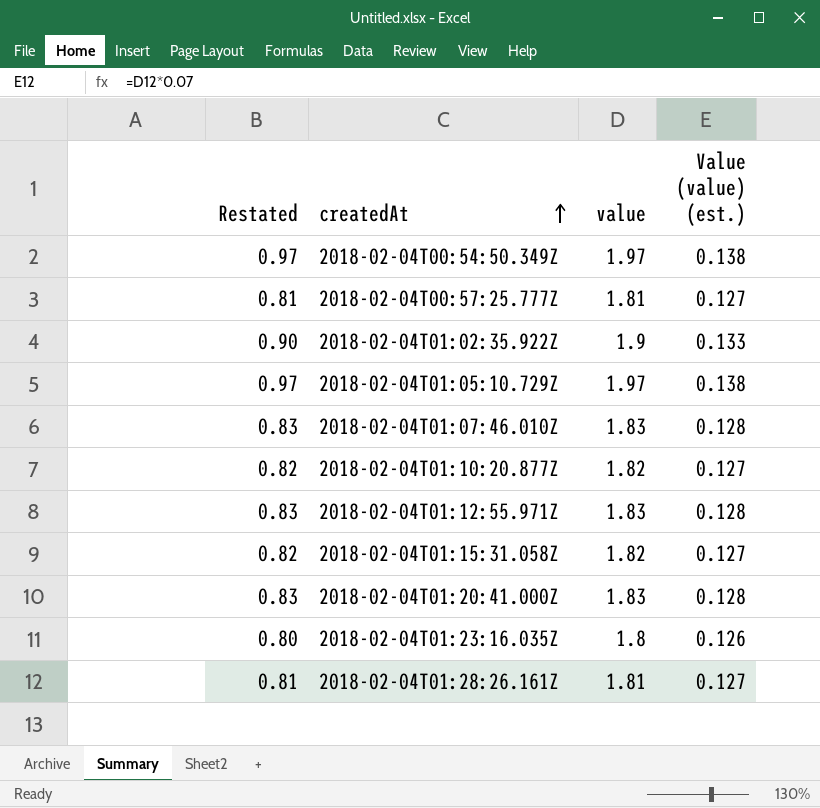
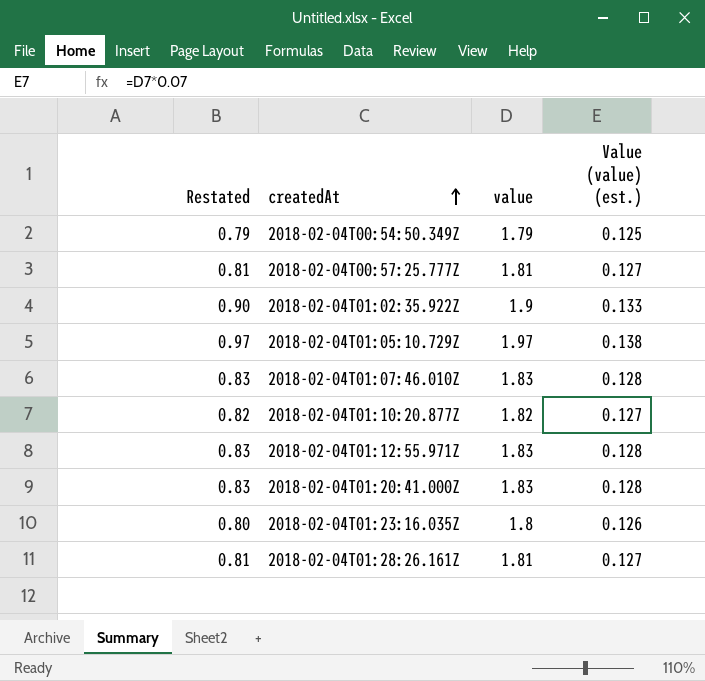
row 2018-02-04T01:15:31.058Z: 0.82 | 1.82 | 0.127 -> none
2018-02-04T00:54:50.349Z | Restated: 0.97 -> 0.79
2018-02-04T00:54:50.349Z | value: 1.97 -> 1.79
2018-02-04T00:54:50.349Z | Value (value) (est.): 0.138 -> 0.125

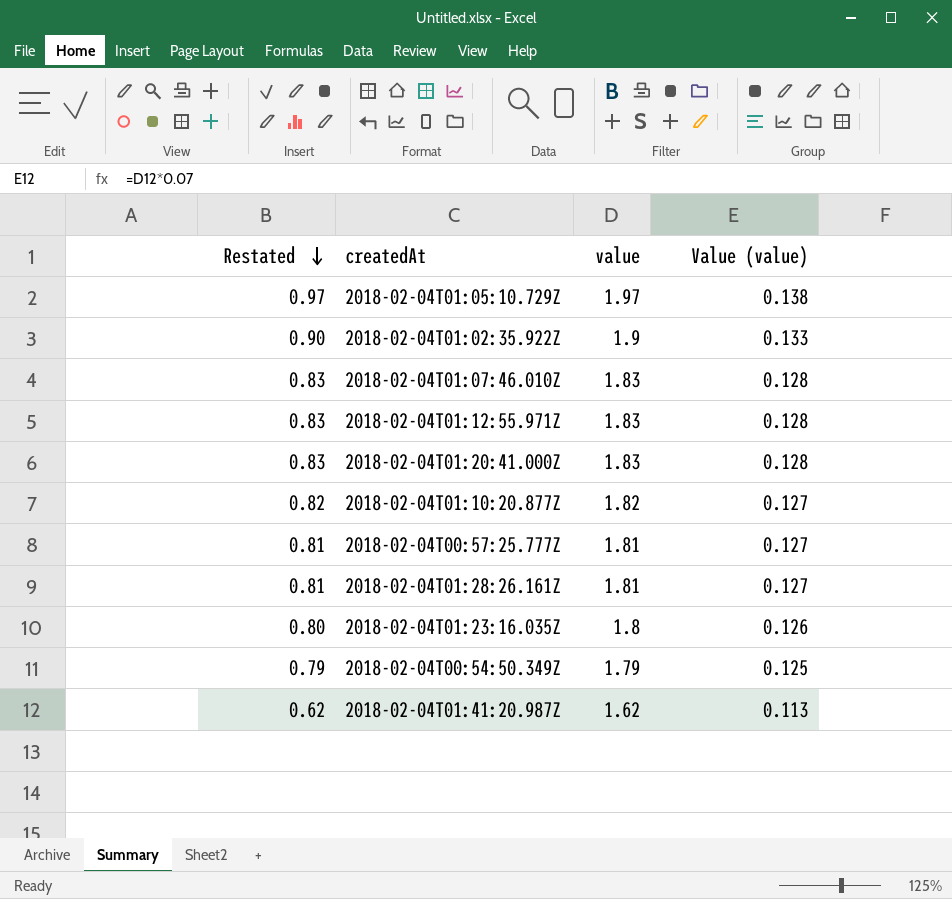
row order: createdAt ascending -> Restated descending
column name: Value (value) (est.) -> Value (value)
row 2018-02-04T01:41:20.987Z: none -> 0.62 | 1.62 | 0.113

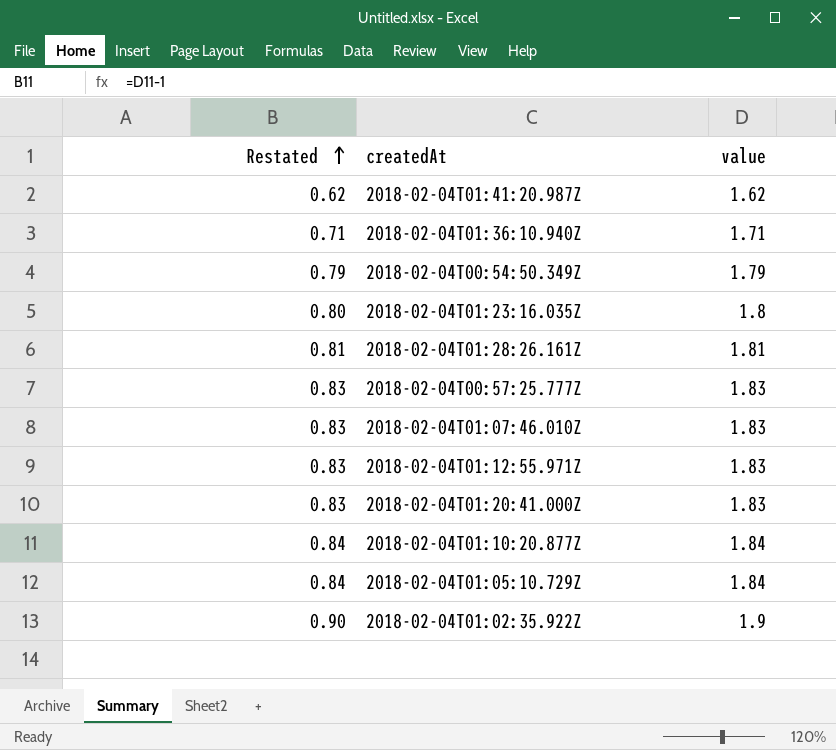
row order: Restated descending -> Restated ascending
column Value (value) | formula: [value] * 0.07 -> none
row 2018-02-04T01:36:10.940Z: none -> 0.71 | 1.71
2018-02-04T00:57:25.777Z | Restated: 0.81 -> 0.83
2018-02-04T00:57:25.777Z | value: 1.81 -> 1.83
2018-02-04T01:10:20.877Z | Restated: 0.82 -> 0.84
2018-02-04T01:10:20.877Z | value: 1.82 -> 1.84
2018-02-04T01:05:10.729Z | Restated: 0.97 -> 0.84
2018-02-04T01:05:10.729Z | value: 1.97 -> 1.84

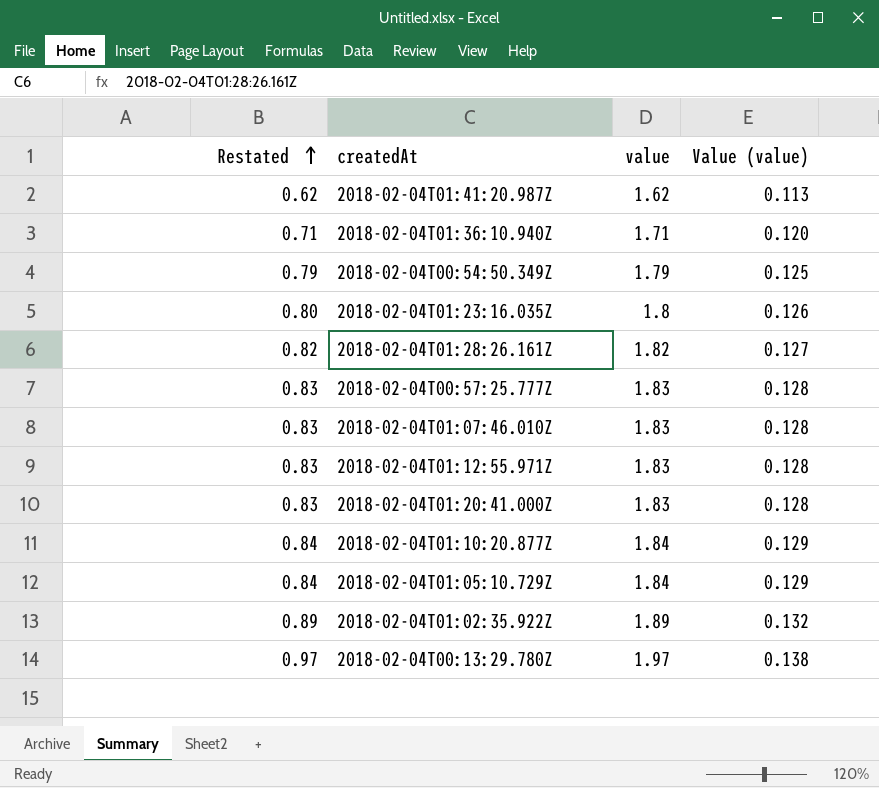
column Value (value) | formula: none -> [value] * 0.07
2018-02-04T01:28:26.161Z | Restated: 0.81 -> 0.82
2018-02-04T01:28:26.161Z | value: 1.81 -> 1.82
2018-02-04T01:02:35.922Z | Restated: 0.90 -> 0.89
2018-02-04T01:02:35.922Z | value: 1.9 -> 1.89
row 2018-02-04T00:13:29.780Z: none -> 0.97 | 1.97 | 0.138

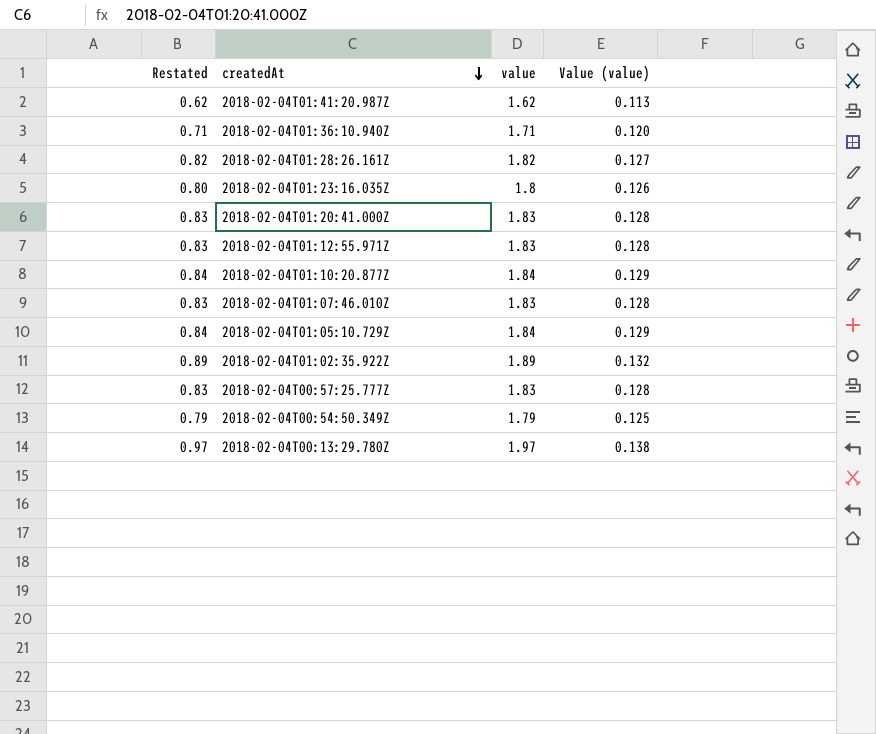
row order: Restated ascending -> createdAt descending

